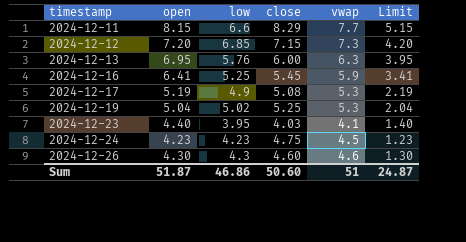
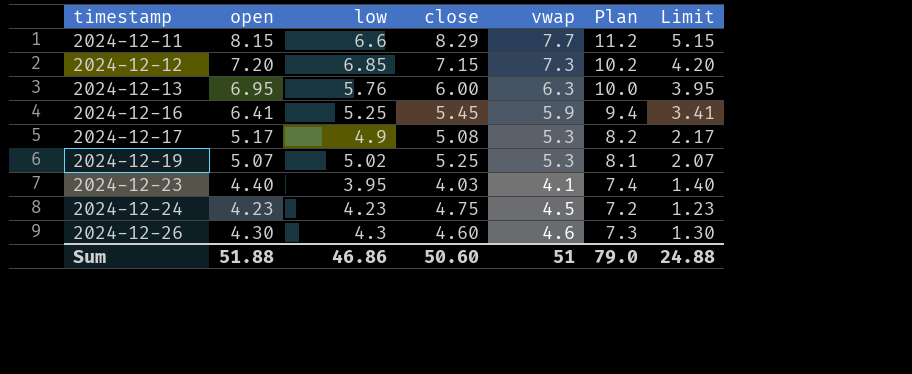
column Plan | formula: none -> [open] + 3
2024-12-17 | open: 5.19 -> 5.17
2024-12-17 | Limit: 2.19 -> 2.17
2024-12-19 | open: 5.04 -> 5.07
2024-12-19 | Limit: 2.04 -> 2.07
Sum | open: 51.87 -> 51.88
Sum | Limit: 24.87 -> 24.88

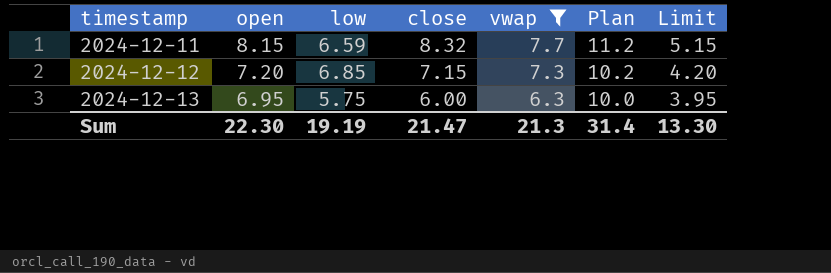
filter: none -> vwap >= 6.3
2024-12-11 | low: 6.6 -> 6.59
2024-12-11 | close: 8.29 -> 8.32
2024-12-13 | low: 5.76 -> 5.75
Sum | open: 51.88 -> 22.30
Sum | low: 46.86 -> 19.19
Sum | close: 50.60 -> 21.47
Sum | vwap: 51 -> 21.3
Sum | Plan: 79.0 -> 31.4
Sum | Limit: 24.88 -> 13.30

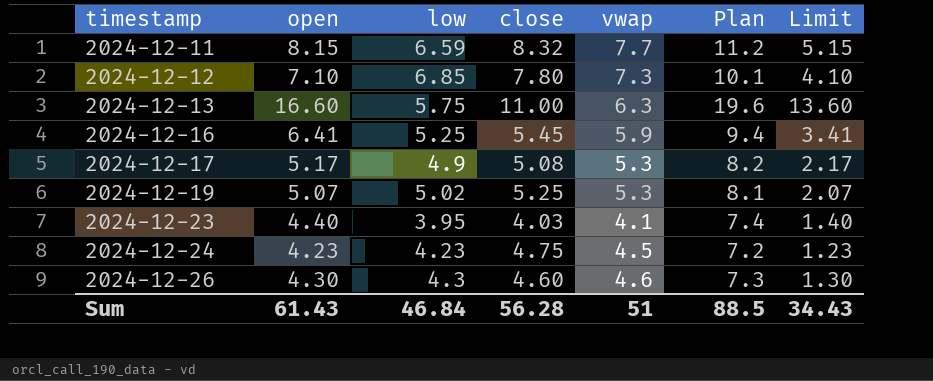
filter: vwap >= 6.3 -> none
2024-12-12 | open: 7.20 -> 7.10
2024-12-12 | close: 7.15 -> 7.80
2024-12-12 | Plan: 10.2 -> 10.1
2024-12-12 | Limit: 4.20 -> 4.10
2024-12-13 | open: 6.95 -> 16.60
2024-12-13 | close: 6.00 -> 11.00
2024-12-13 | Plan: 10.0 -> 19.6
2024-12-13 | Limit: 3.95 -> 13.60
Sum | open: 22.30 -> 61.43
Sum | low: 19.19 -> 46.84
Sum | close: 21.47 -> 56.28
Sum | vwap: 21.3 -> 51
Sum | Plan: 31.4 -> 88.5
Sum | Limit: 13.30 -> 34.43

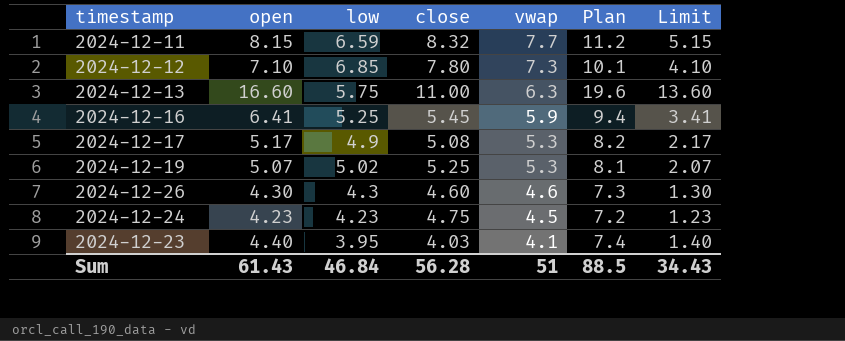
row order: timestamp ascending -> vwap descending

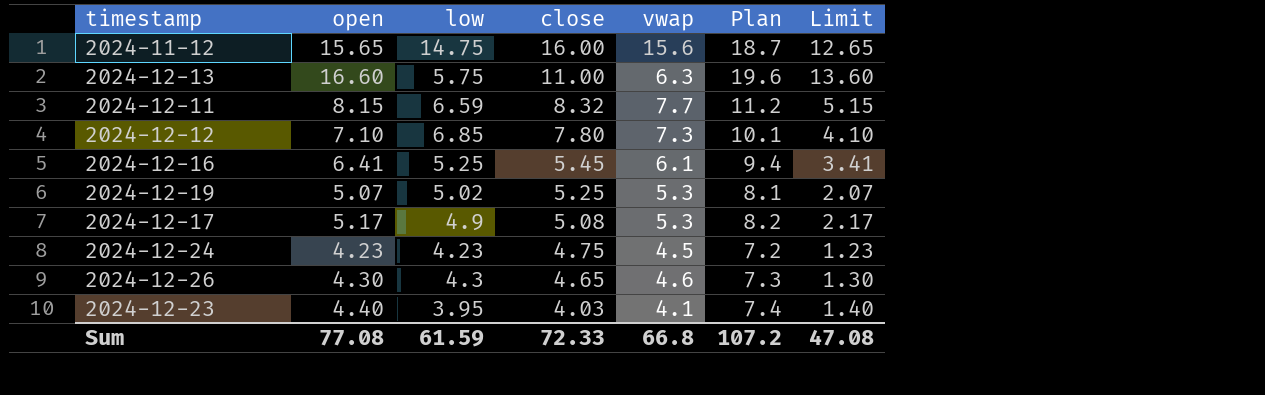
row order: vwap descending -> close descending
row 2024-11-12: none -> 15.65 | 14.75 | 16.00 | 15.6 | 18.7 | 12.65
2024-12-16 | vwap: 5.9 -> 6.1
2024-12-26 | close: 4.60 -> 4.65
Sum | open: 61.43 -> 77.08
Sum | low: 46.84 -> 61.59
Sum | close: 56.28 -> 72.33
Sum | vwap: 51 -> 66.8
Sum | Plan: 88.5 -> 107.2
Sum | Limit: 34.43 -> 47.08

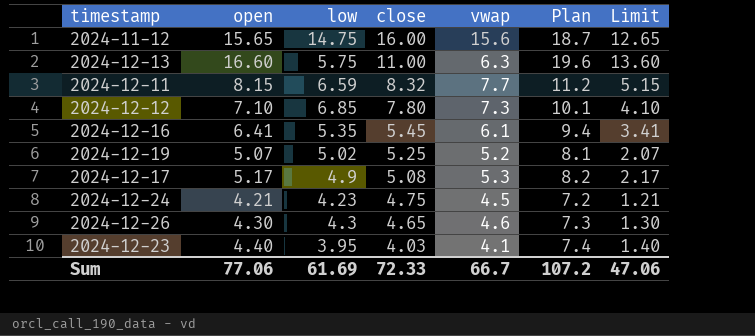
2024-12-16 | low: 5.25 -> 5.35
2024-12-19 | vwap: 5.3 -> 5.2
2024-12-24 | open: 4.23 -> 4.21
2024-12-24 | Limit: 1.23 -> 1.21
Sum | open: 77.08 -> 77.06
Sum | low: 61.59 -> 61.69
Sum | vwap: 66.8 -> 66.7
Sum | Limit: 47.08 -> 47.06

